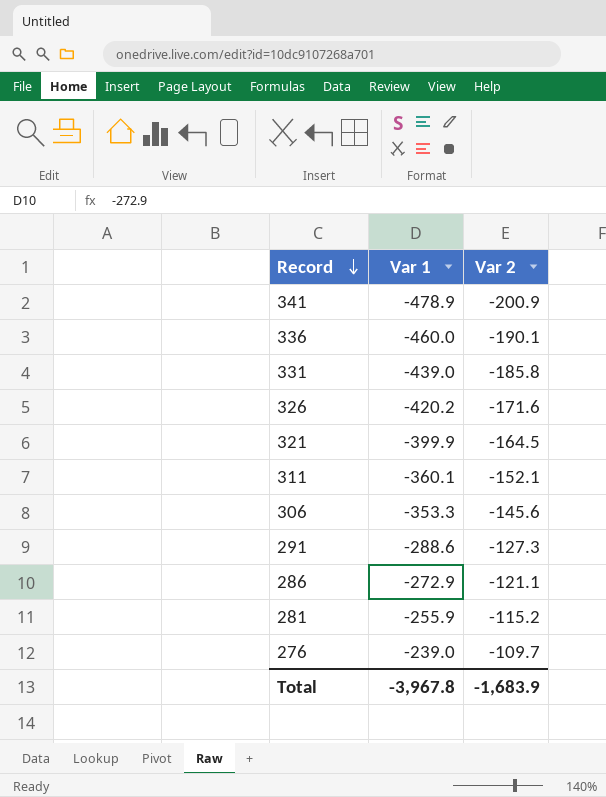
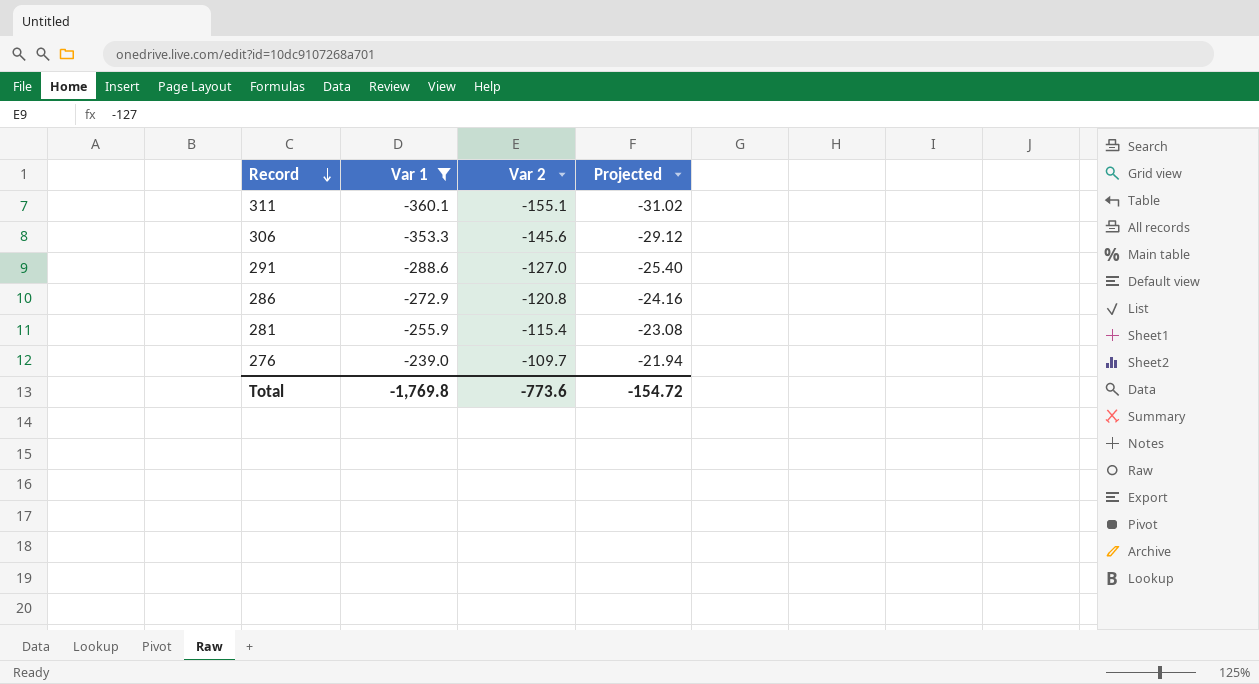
filter: none -> Var 1 >= -360.1
column Projected | formula: none -> [Var 2] * 0.2
311 | Var 2: -152.1 -> -155.1
291 | Var 2: -127.3 -> -127.0
286 | Var 2: -121.1 -> -120.8
281 | Var 2: -115.2 -> -115.4
Total | Var 1: -3,967.8 -> -1,769.8
Total | Var 2: -1,683.9 -> -773.6

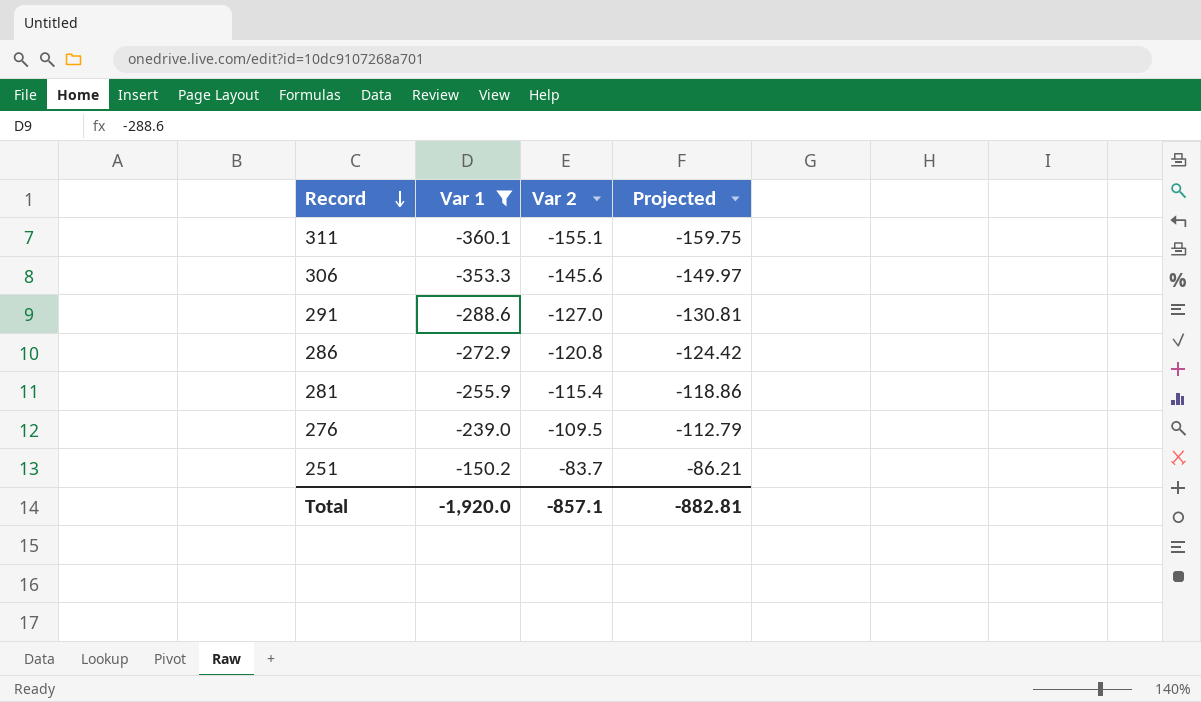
column Projected | formula: [Var 2] * 0.2 -> [Var 2] * 1.03
276 | Var 2: -109.7 -> -109.5
row 251: none -> -150.2 | -83.7 | -86.21
Total | Var 1: -1,769.8 -> -1,920.0
Total | Var 2: -773.6 -> -857.1
Total | Projected: -154.72 -> -882.81

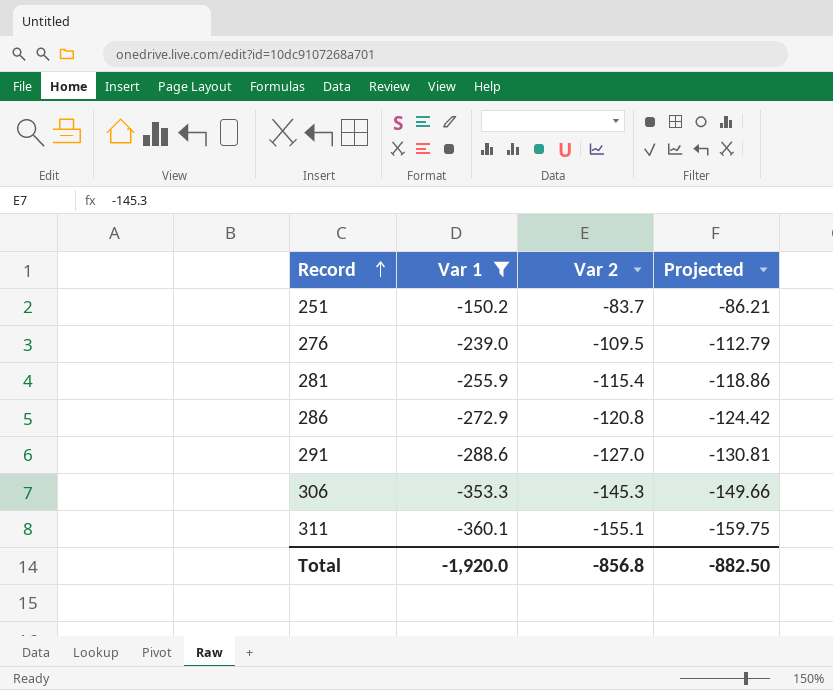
row order: Record descending -> Record ascending
306 | Var 2: -145.6 -> -145.3
306 | Projected: -149.97 -> -149.66
Total | Var 2: -857.1 -> -856.8
Total | Projected: -882.81 -> -882.50

